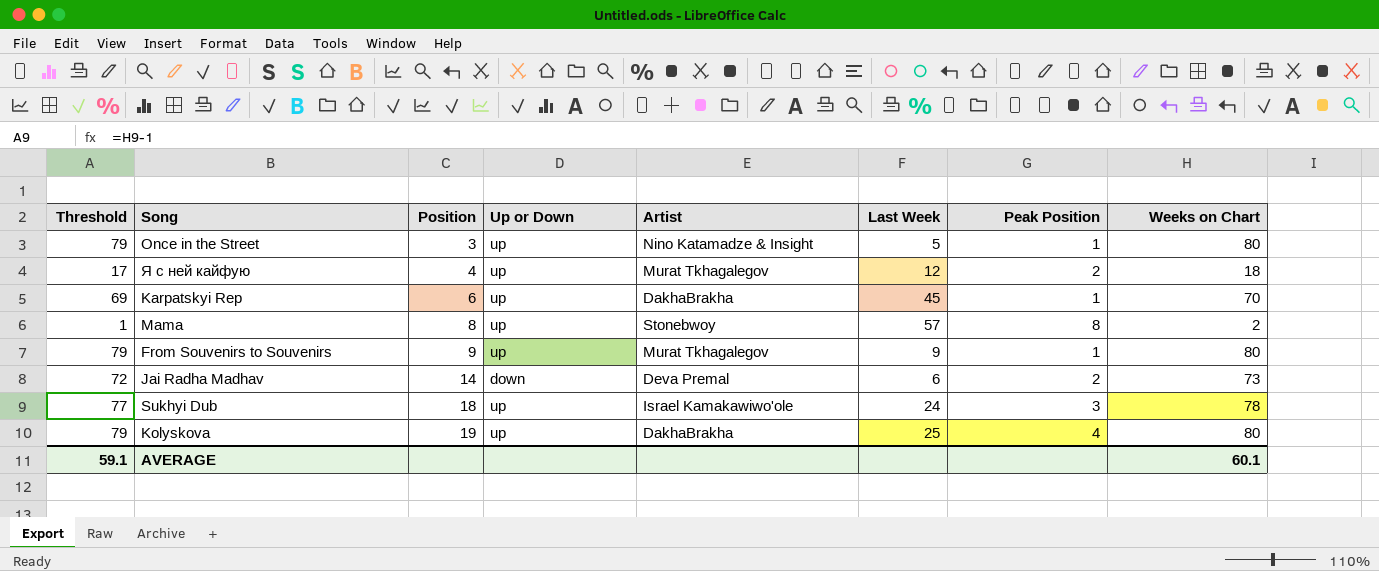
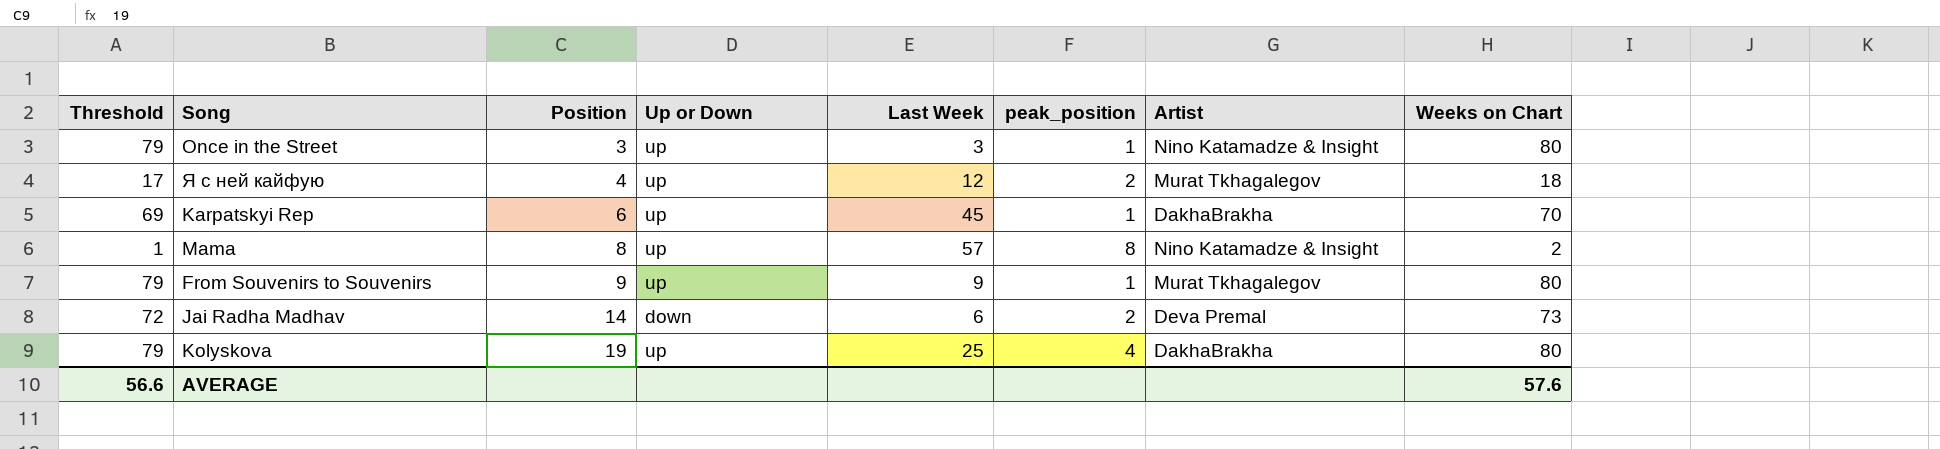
column name: Peak Position -> peak_position
column Artist | position: 5 -> 7
row Sukhyi Dub: 77 | 18 | up | Israel Kamakawiwo'ole | 24 | 3 | 78 -> none
Once in the Street | Last Week: 5 -> 3
Mama | Artist: Stonebwoy -> Nino Katamadze & Insight
AVERAGE | Threshold: 59.1 -> 56.6
AVERAGE | Weeks on Chart: 60.1 -> 57.6

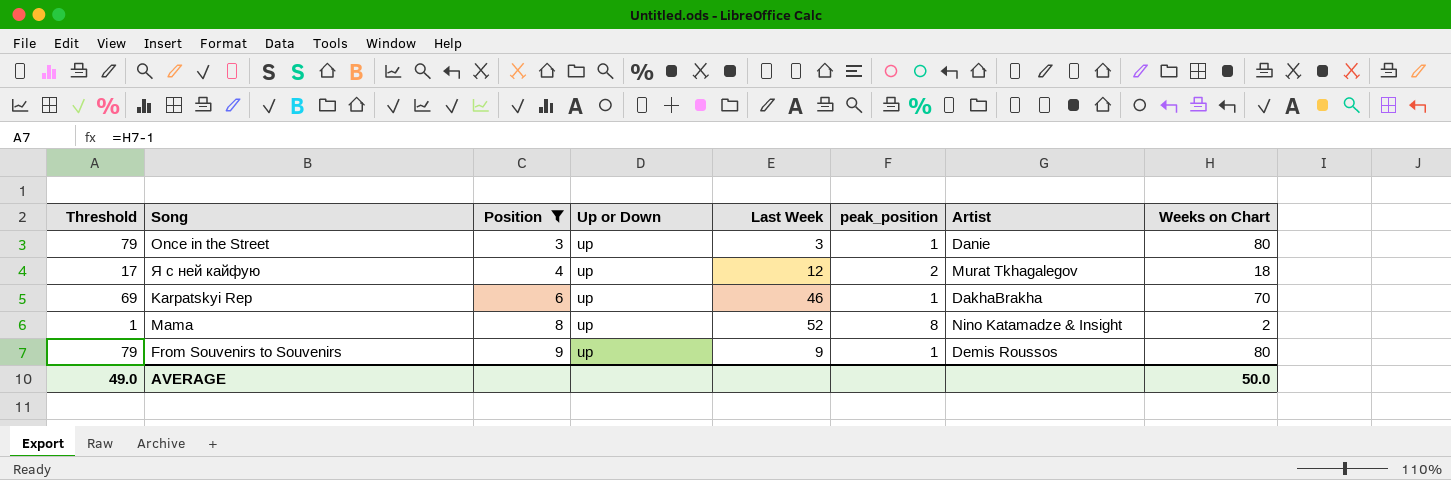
filter: none -> Position <= 9
Once in the Street | Artist: Nino Katamadze & Insight -> Danie
Karpatskyi Rep | Last Week: 45 -> 46
Mama | Last Week: 57 -> 52
From Souvenirs to Souvenirs | Artist: Murat Tkhagalegov -> Demis Roussos
AVERAGE | Threshold: 56.6 -> 49.0
AVERAGE | Weeks on Chart: 57.6 -> 50.0

